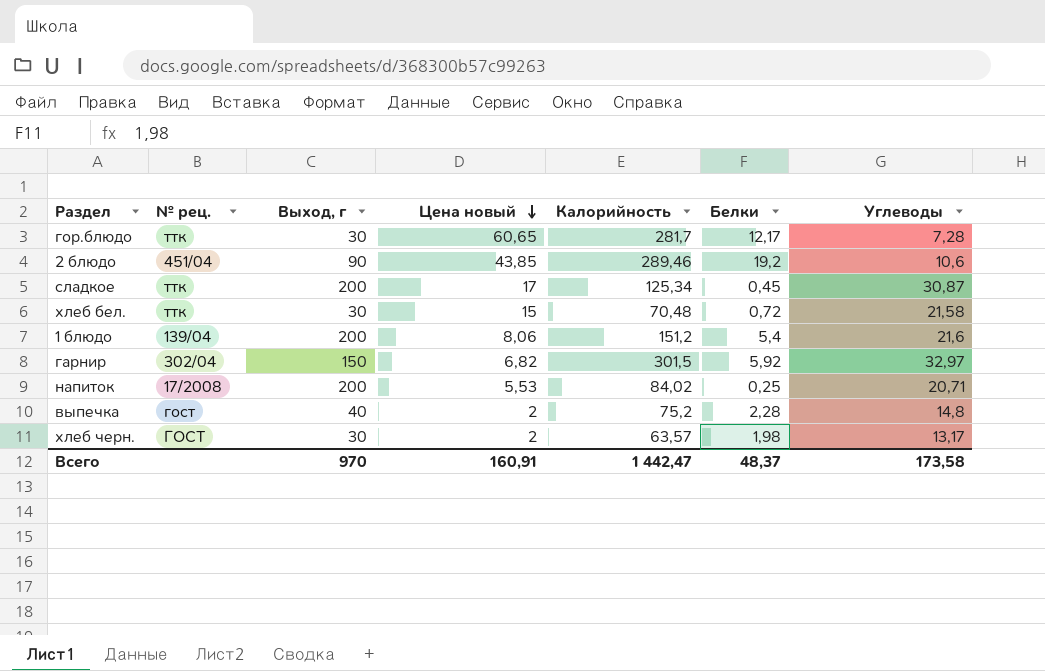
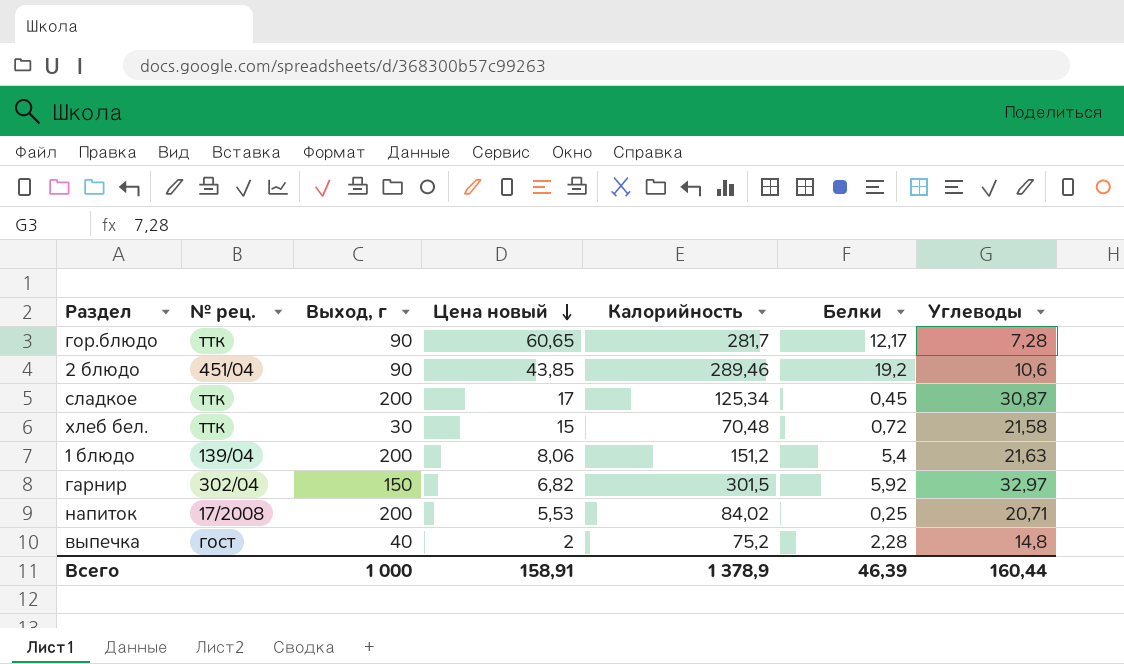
row хлеб черн.: ГОСТ | 30 | 2 | 63,57 | 1,98 | 13,17 -> none
гор.блюдо | Выход, г: 30 -> 90
1 блюдо | Углеводы: 21,6 -> 21,63
Всего | Выход, г: 970 -> 1 000
Всего | Цена новый: 160,91 -> 158,91
Всего | Калорийность: 1 442,47 -> 1 378,9
Всего | Белки: 48,37 -> 46,39
Всего | Углеводы: 173,58 -> 160,44

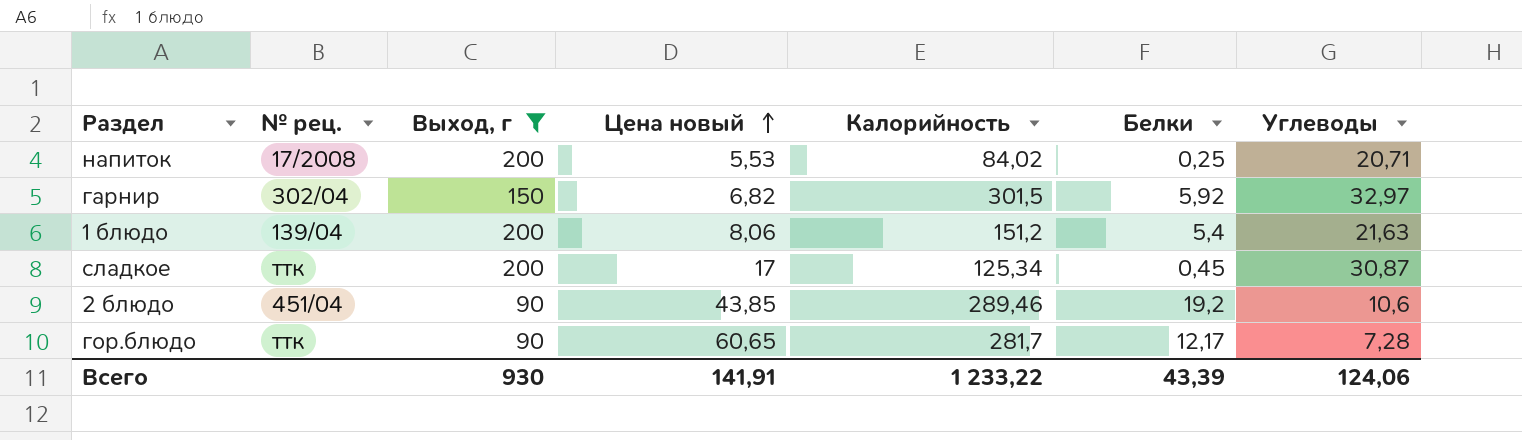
filter: none -> Выход, г >= 90
row order: Цена новый descending -> Цена новый ascending
Всего | Выход, г: 1 000 -> 930
Всего | Цена новый: 158,91 -> 141,91
Всего | Калорийность: 1 378,9 -> 1 233,22
Всего | Белки: 46,39 -> 43,39
Всего | Углеводы: 160,44 -> 124,06

